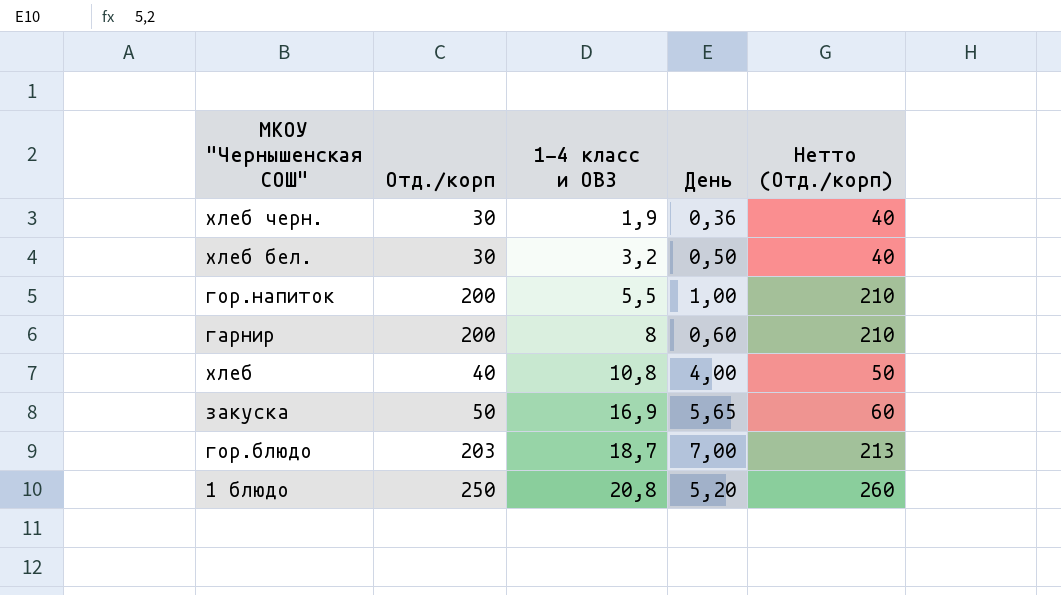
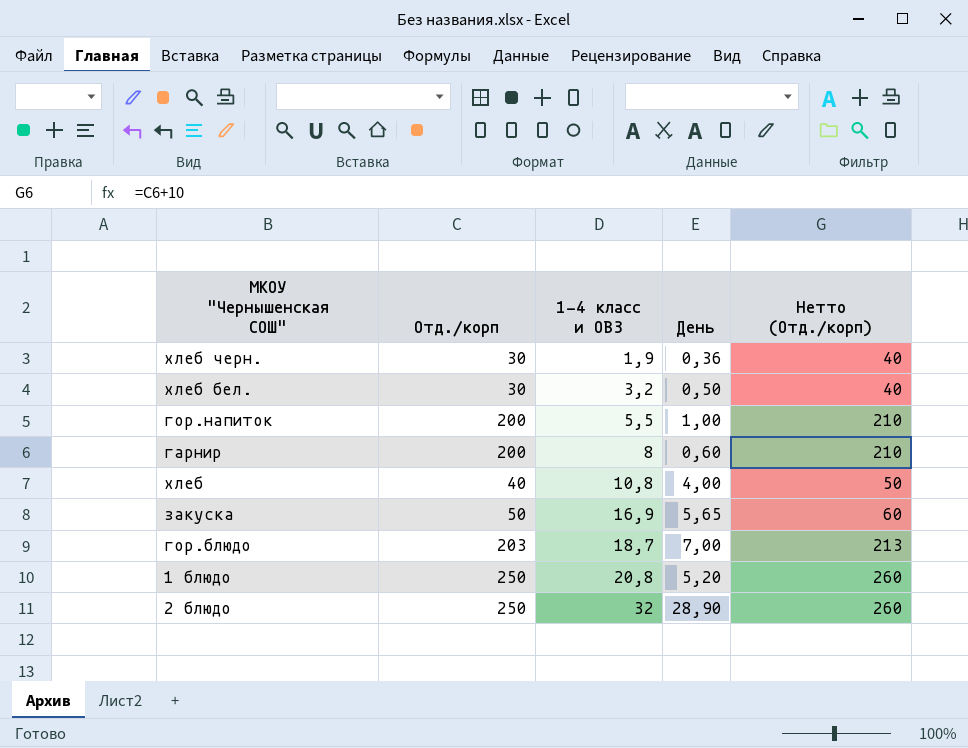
row 2 блюдо: none -> 250 | 32 | 28,90 | 260

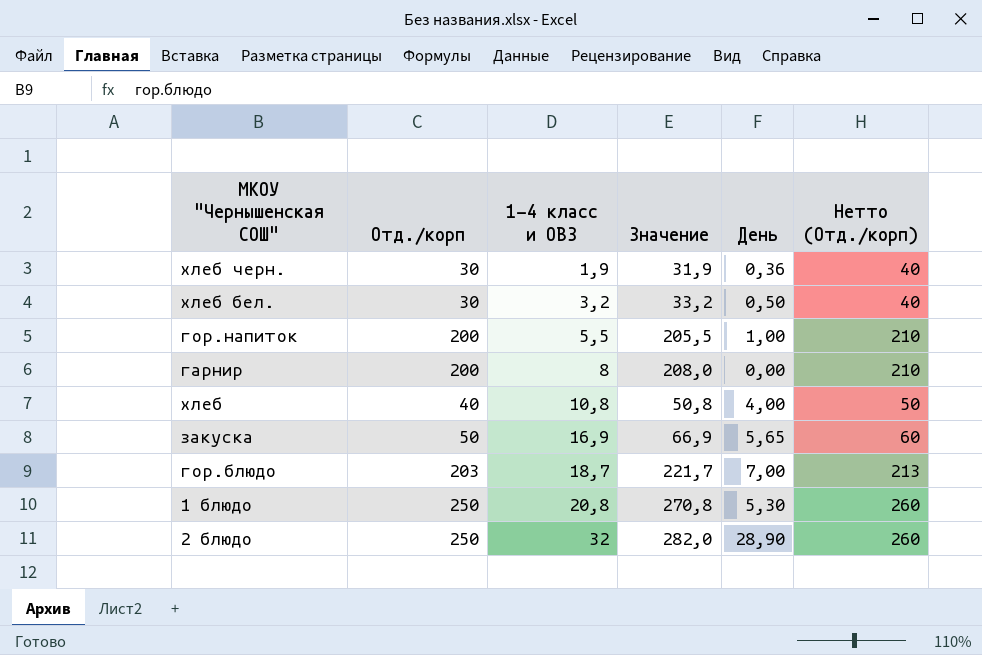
column Значение | formula: none -> [Отд./корп] + [1-4 класс и ОВЗ]
гарнир | День: 0,60 -> 0,00
1 блюдо | День: 5,20 -> 5,30

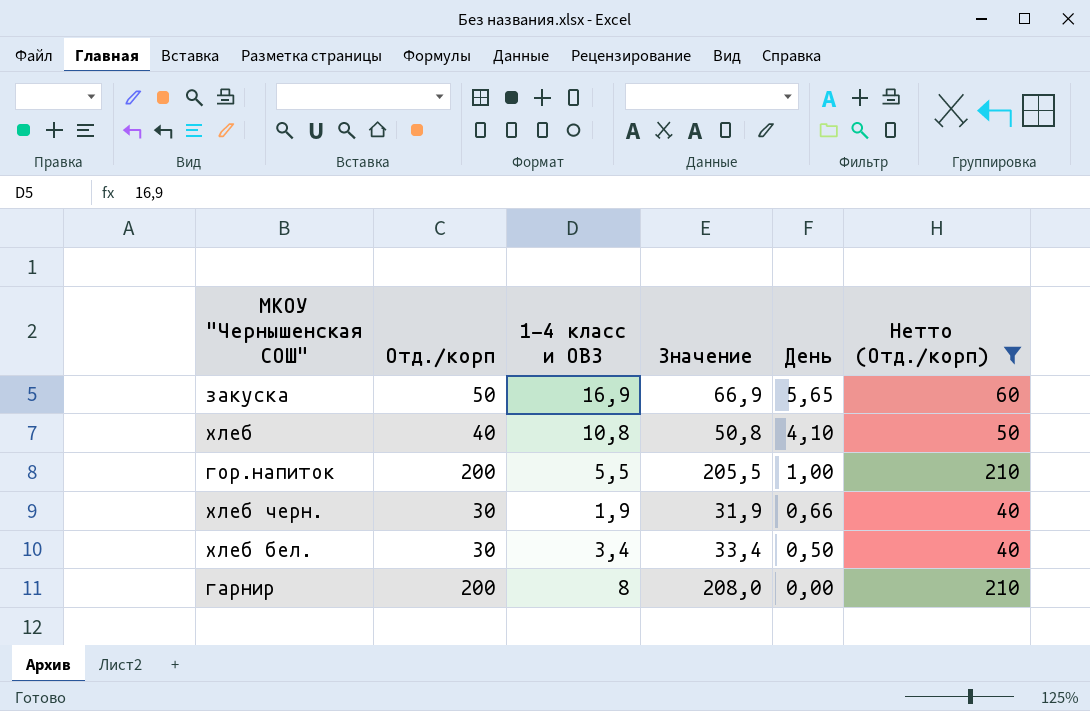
filter: none -> Нетто (Отд./корп) <= 210
row order: 1-4 класс и ОВЗ ascending -> День descending
хлеб | День: 4,00 -> 4,10
хлеб черн. | День: 0,36 -> 0,66
хлеб бел. | 1-4 класс и ОВЗ: 3,2 -> 3,4
хлеб бел. | Значение: 33,2 -> 33,4

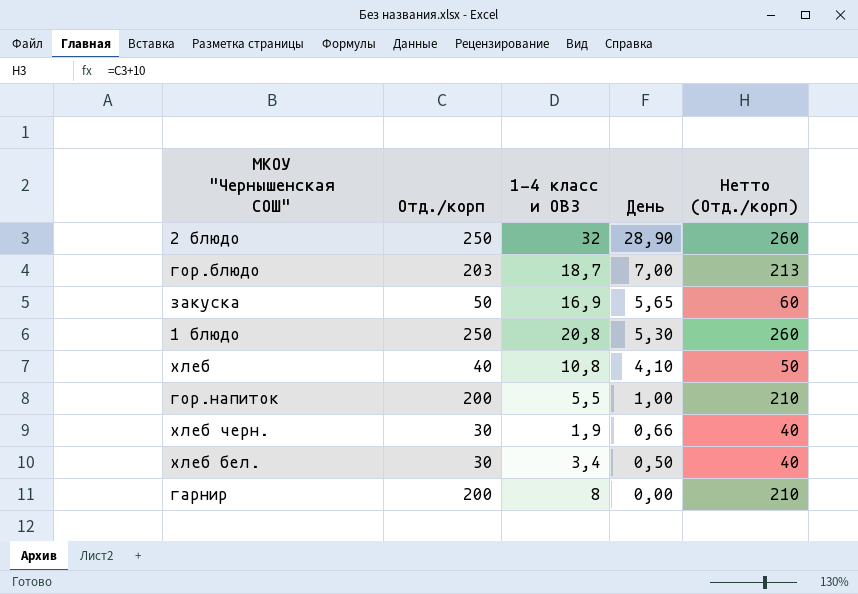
filter: Нетто (Отд./корп) <= 210 -> none
column Значение | formula: [Отд./корп] + [1-4 класс и ОВЗ] -> none

